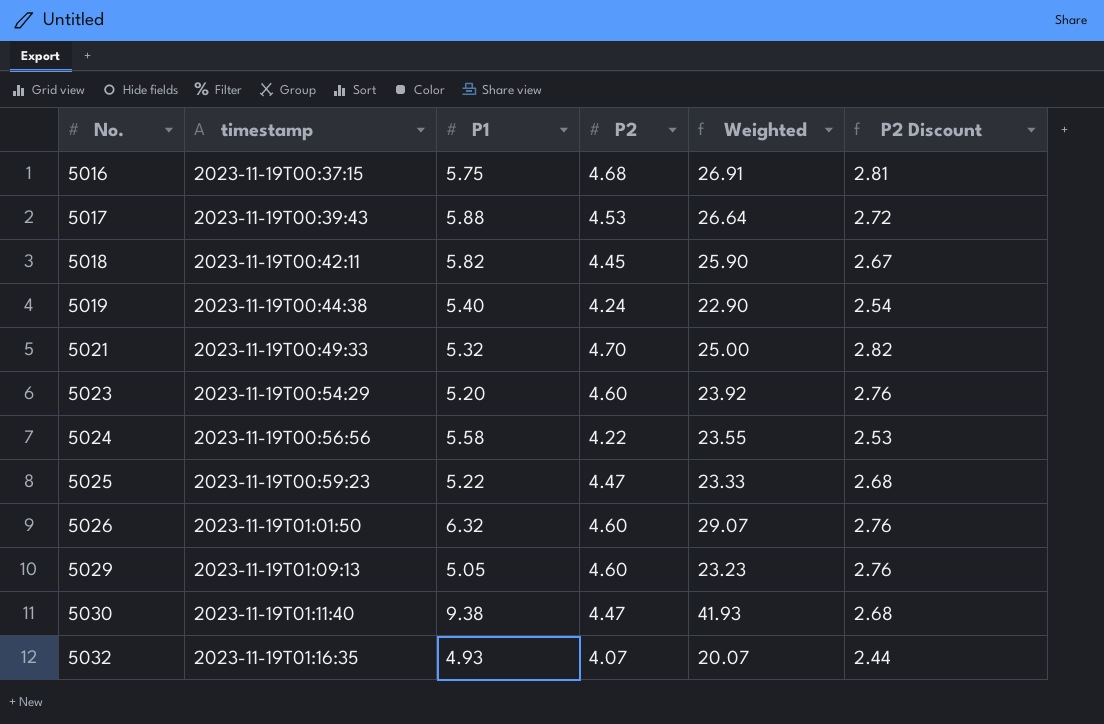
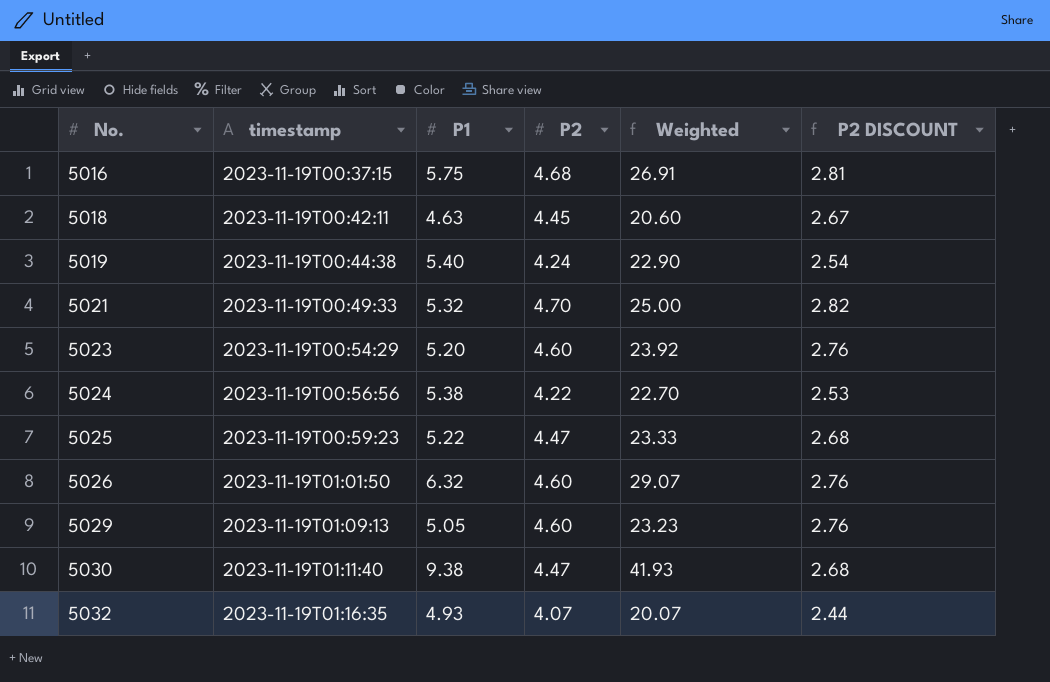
column name: P2 Discount -> P2 DISCOUNT
row 5017: 2023-11-19T00:39:43 | 5.88 | 4.53 | 26.64 | 2.72 -> none
5018 | P1: 5.82 -> 4.63
5018 | Weighted: 25.90 -> 20.60
5024 | P1: 5.58 -> 5.38
5024 | Weighted: 23.55 -> 22.70

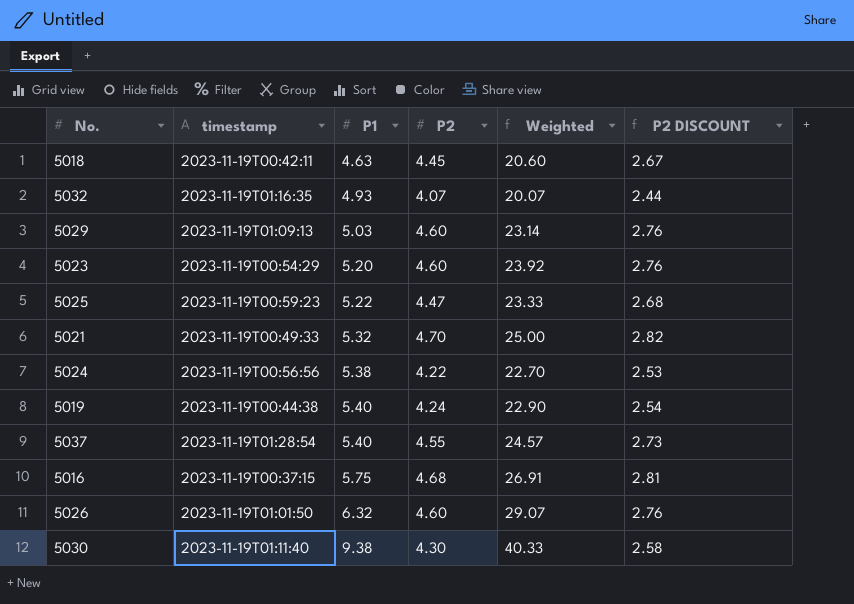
row order: No. ascending -> P1 ascending
5029 | P1: 5.05 -> 5.03
5029 | Weighted: 23.23 -> 23.14
row 5037: none -> 2023-11-19T01:28:54 | 5.40 | 4.55 | 24.57 | 2.73
5030 | P2: 4.47 -> 4.30
5030 | Weighted: 41.93 -> 40.33
5030 | P2 DISCOUNT: 2.68 -> 2.58

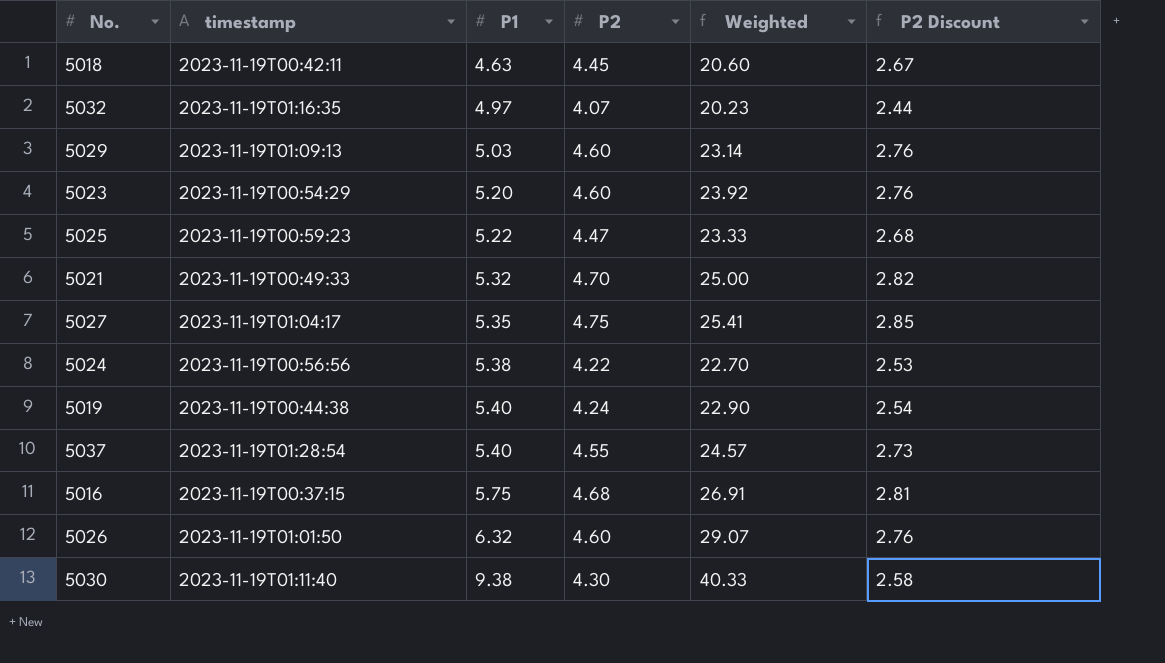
column name: P2 DISCOUNT -> P2 Discount
5032 | P1: 4.93 -> 4.97
5032 | Weighted: 20.07 -> 20.23
row 5027: none -> 2023-11-19T01:04:17 | 5.35 | 4.75 | 25.41 | 2.85

